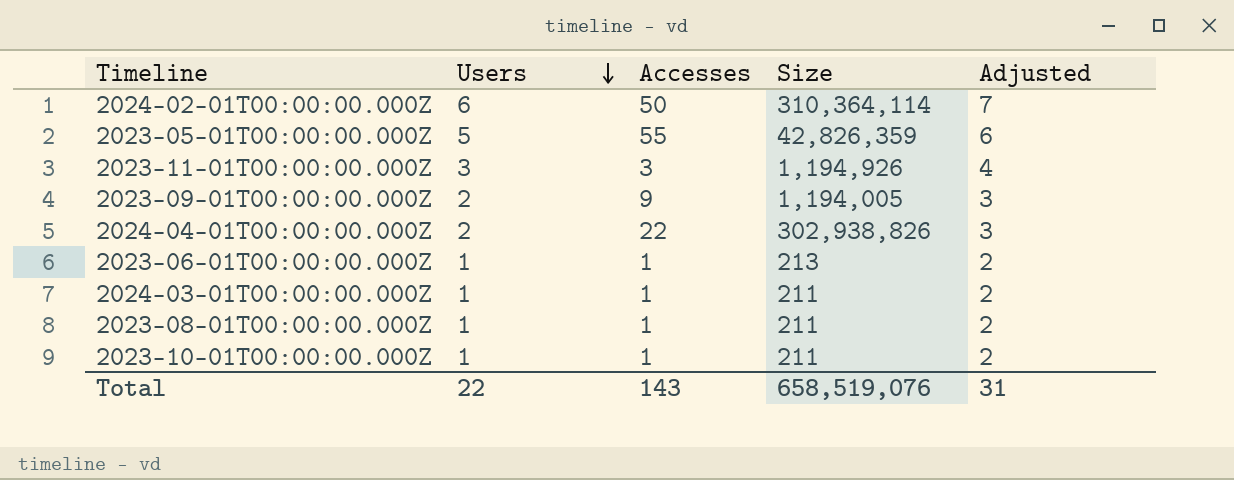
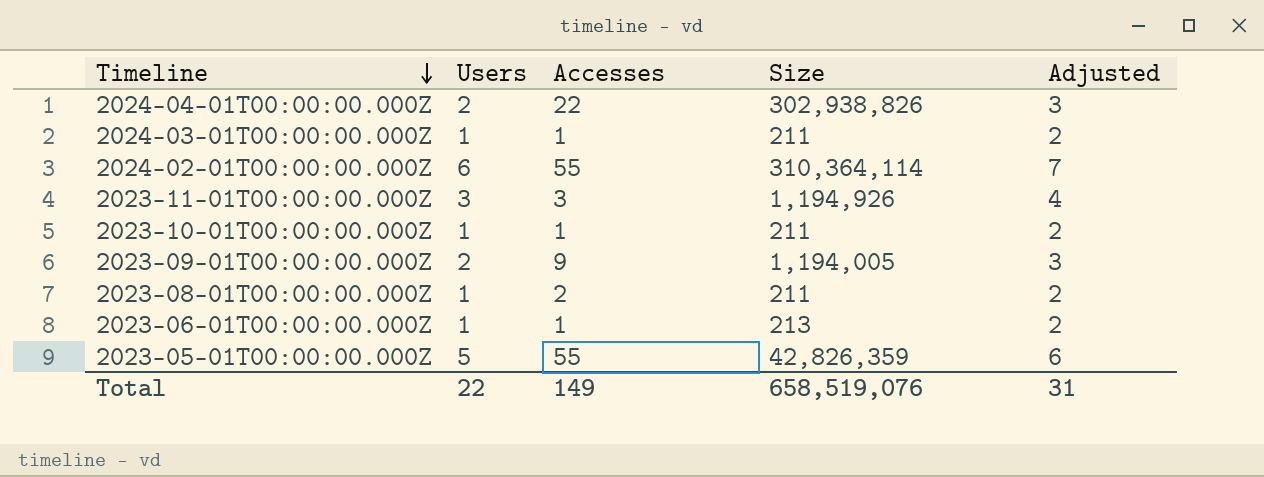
row order: Users descending -> Timeline descending
2024-02-01T00:00:00.000Z | Accesses: 50 -> 55
2023-08-01T00:00:00.000Z | Accesses: 1 -> 2
Total | Accesses: 143 -> 149

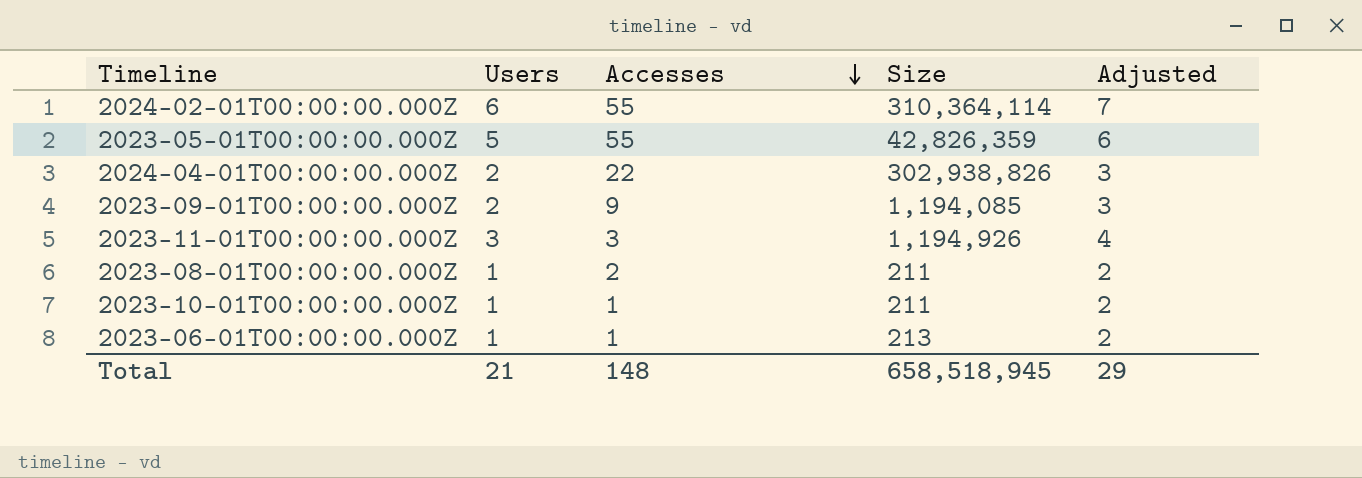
row order: Timeline descending -> Accesses descending
row 2024-03-01T00:00:00.000Z: 1 | 1 | 211 | 2 -> none
2023-09-01T00:00:00.000Z | Size: 1,194,005 -> 1,194,085
Total | Users: 22 -> 21
Total | Accesses: 149 -> 148
Total | Size: 658,519,076 -> 658,518,945
Total | Adjusted: 31 -> 29

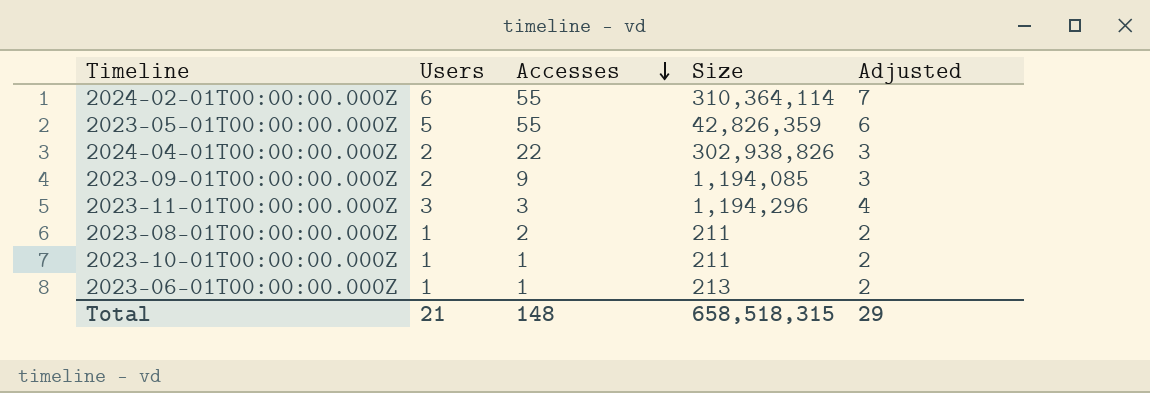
2023-11-01T00:00:00.000Z | Size: 1,194,926 -> 1,194,296
Total | Size: 658,518,945 -> 658,518,315

